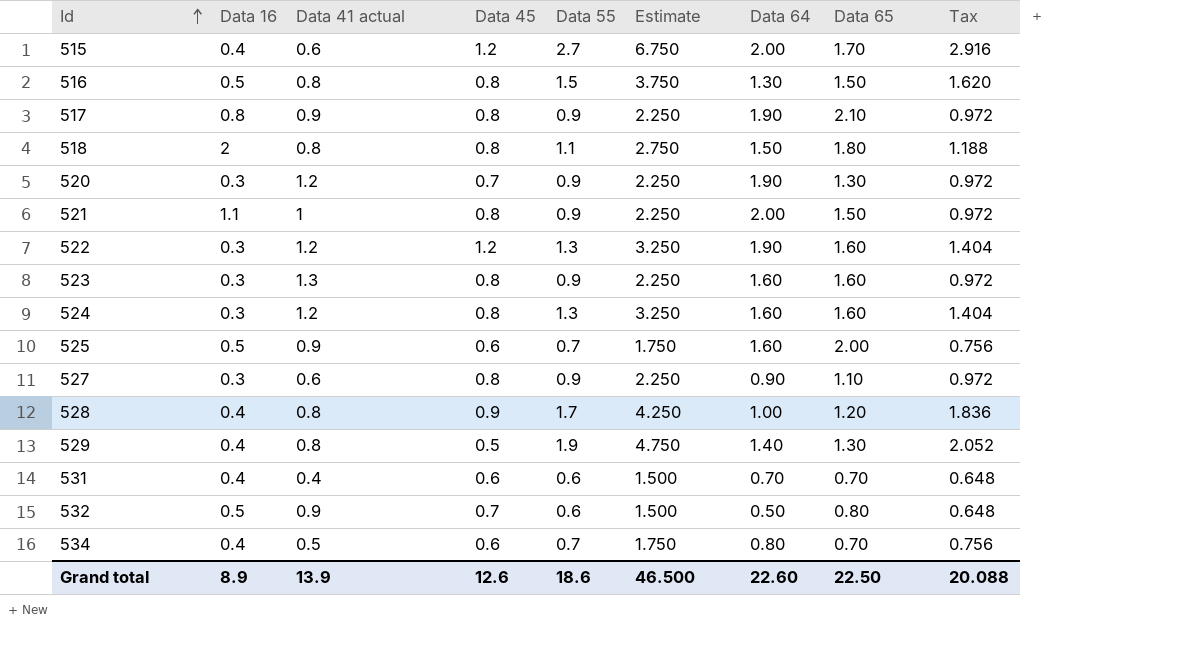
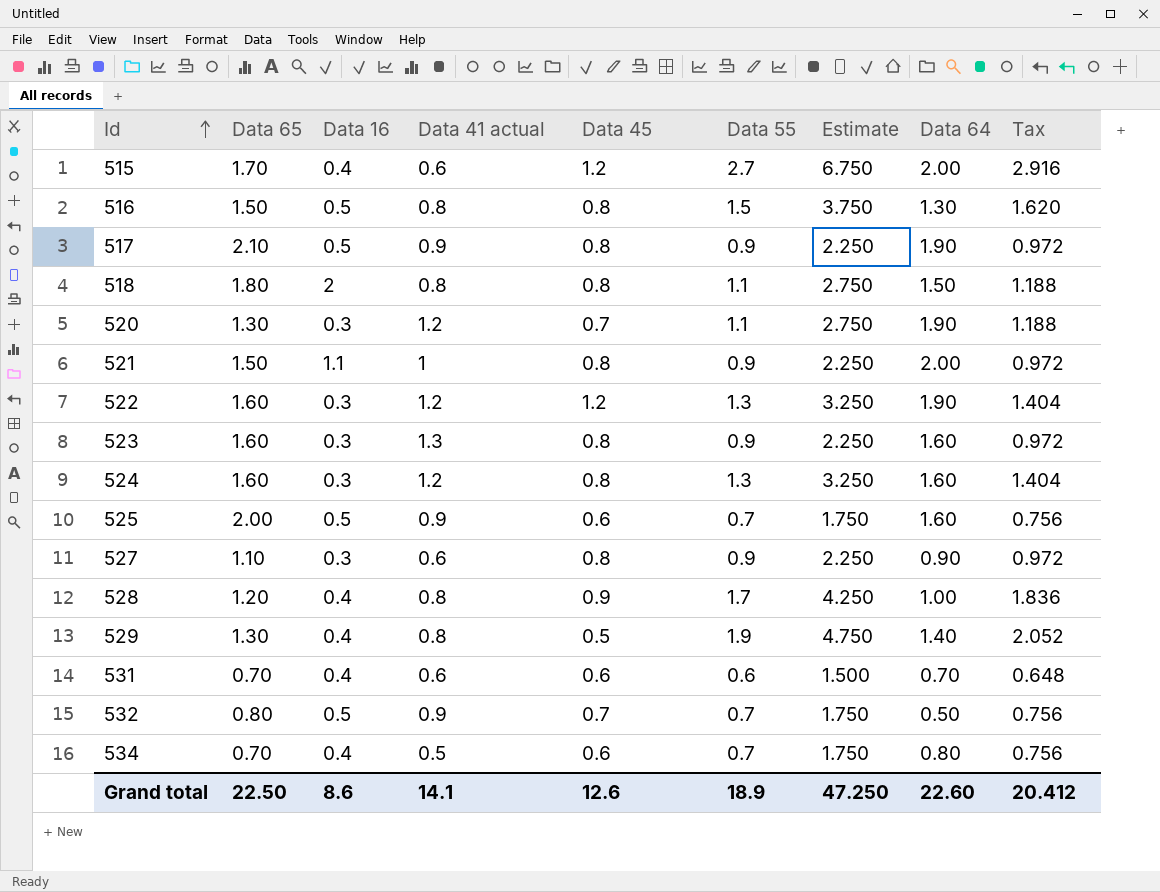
column Data 65 | position: 8 -> 2
517 | Data 16: 0.8 -> 0.5
520 | Data 55: 0.9 -> 1.1
520 | Estimate: 2.250 -> 2.750
520 | Tax: 0.972 -> 1.188
531 | Data 41 actual: 0.4 -> 0.6
532 | Data 55: 0.6 -> 0.7
532 | Estimate: 1.500 -> 1.750
532 | Tax: 0.648 -> 0.756
Grand total | Data 16: 8.9 -> 8.6
Grand total | Data 41 actual: 13.9 -> 14.1
Grand total | Data 55: 18.6 -> 18.9
Grand total | Estimate: 46.500 -> 47.250
Grand total | Tax: 20.088 -> 20.412

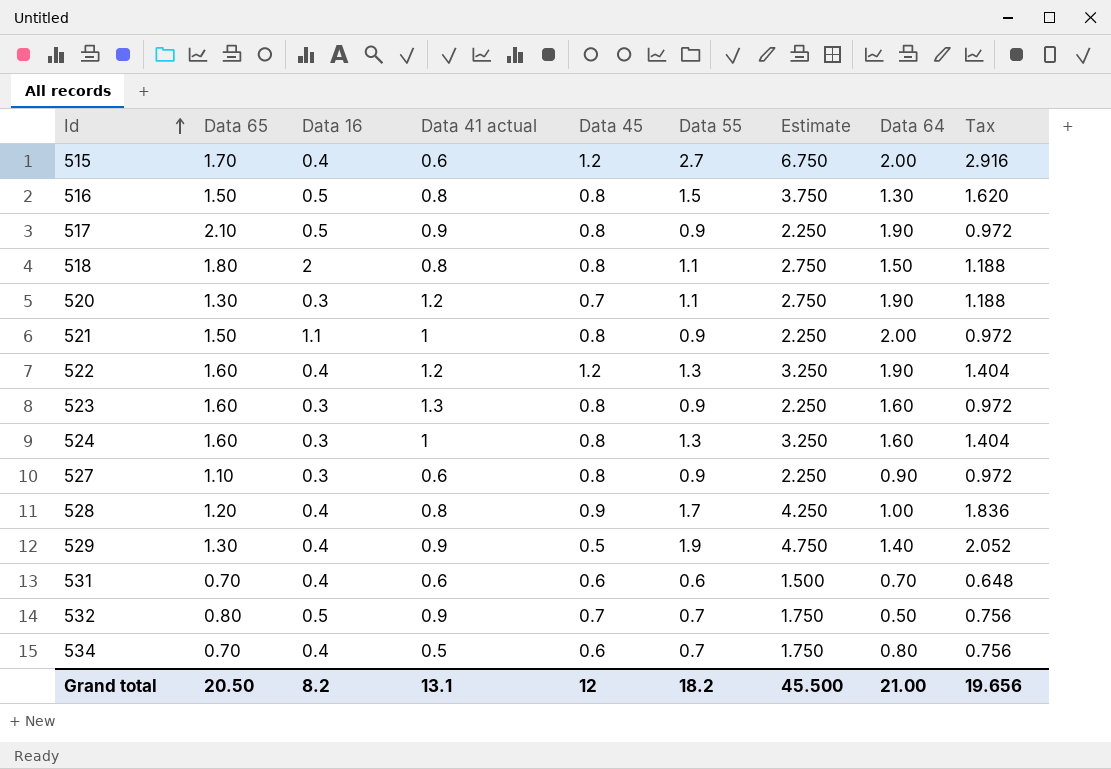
row 525: 2.00 | 0.5 | 0.9 | 0.6 | 0.7 | 1.750 | 1.60 | 0.756 -> none
522 | Data 16: 0.3 -> 0.4
524 | Data 41 actual: 1.2 -> 1
529 | Data 41 actual: 0.8 -> 0.9
Grand total | Data 65: 22.50 -> 20.50
Grand total | Data 16: 8.6 -> 8.2
Grand total | Data 41 actual: 14.1 -> 13.1
Grand total | Data 45: 12.6 -> 12
Grand total | Data 55: 18.9 -> 18.2
Grand total | Estimate: 47.250 -> 45.500
Grand total | Data 64: 22.60 -> 21.00
Grand total | Tax: 20.412 -> 19.656

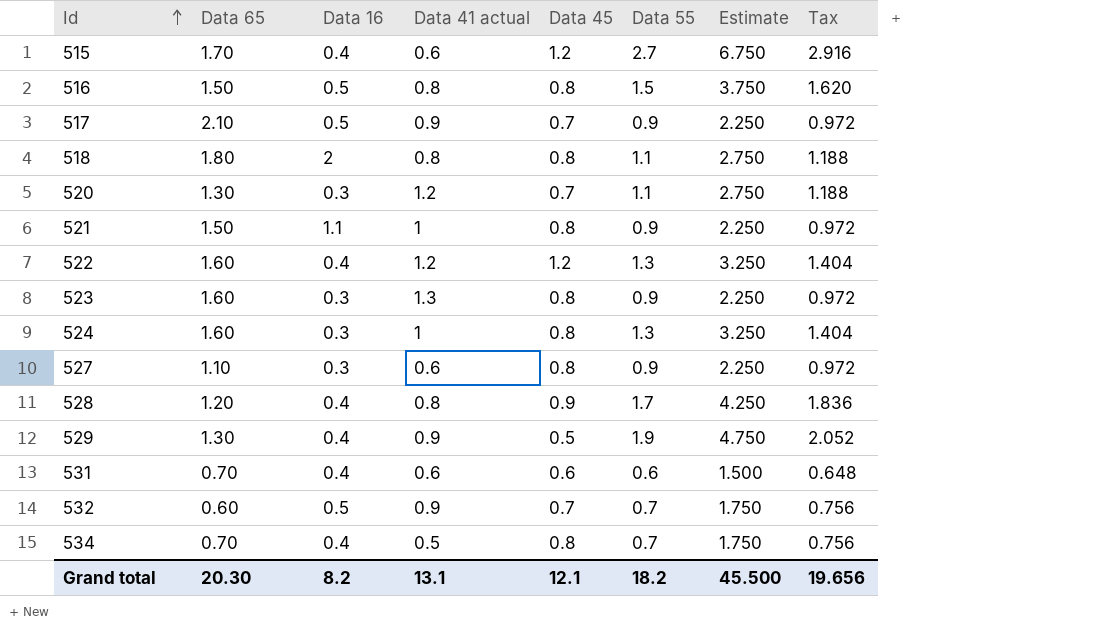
column Data 64 | position: 8 -> none
517 | Data 45: 0.8 -> 0.7
532 | Data 65: 0.80 -> 0.60
534 | Data 45: 0.6 -> 0.8
Grand total | Data 65: 20.50 -> 20.30
Grand total | Data 45: 12 -> 12.1

